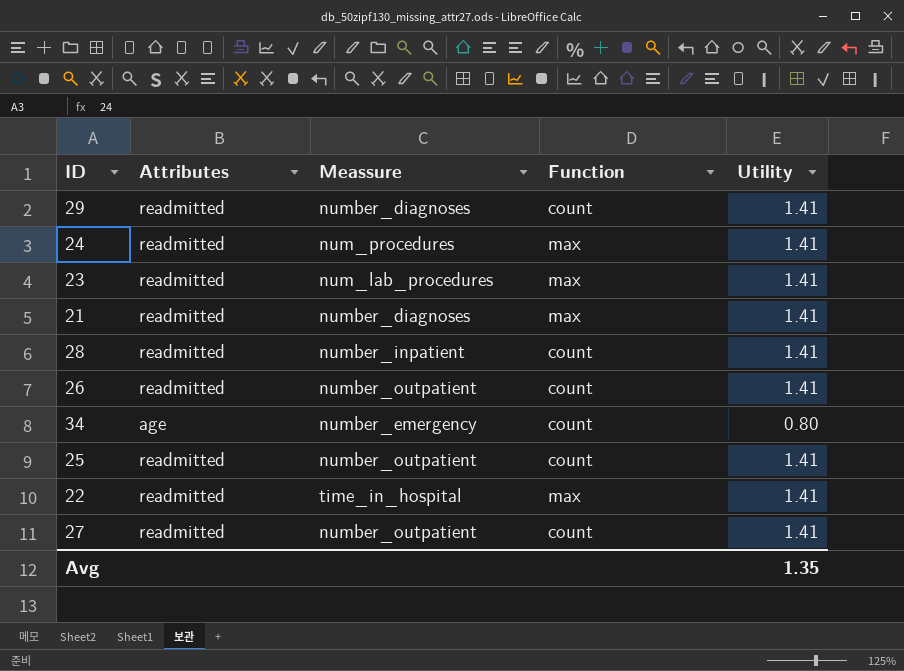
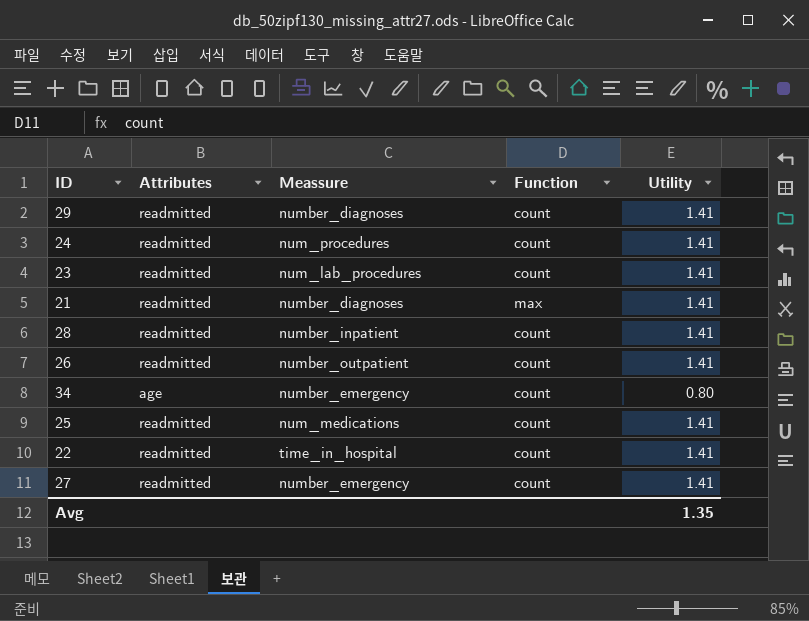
24 | Function: max -> count
23 | Function: max -> count
25 | Meassure: number_outpatient -> num_medications
22 | Function: max -> count
27 | Meassure: number_outpatient -> number_emergency

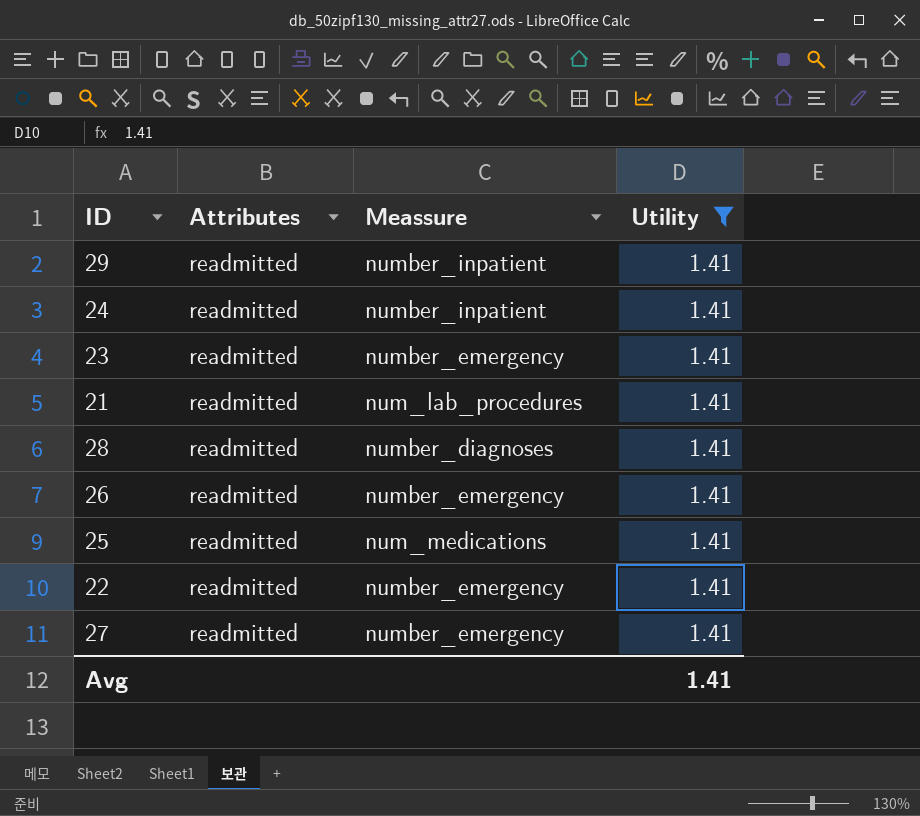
filter: none -> Utility = 1.41
column Function | position: 4 -> none
29 | Meassure: number_diagnoses -> number_inpatient
24 | Meassure: num_procedures -> number_inpatient
23 | Meassure: num_lab_procedures -> number_emergency
21 | Meassure: number_diagnoses -> num_lab_procedures
28 | Meassure: number_inpatient -> number_diagnoses
26 | Meassure: number_outpatient -> number_emergency
22 | Meassure: time_in_hospital -> number_emergency
Avg | Utility: 1.35 -> 1.41

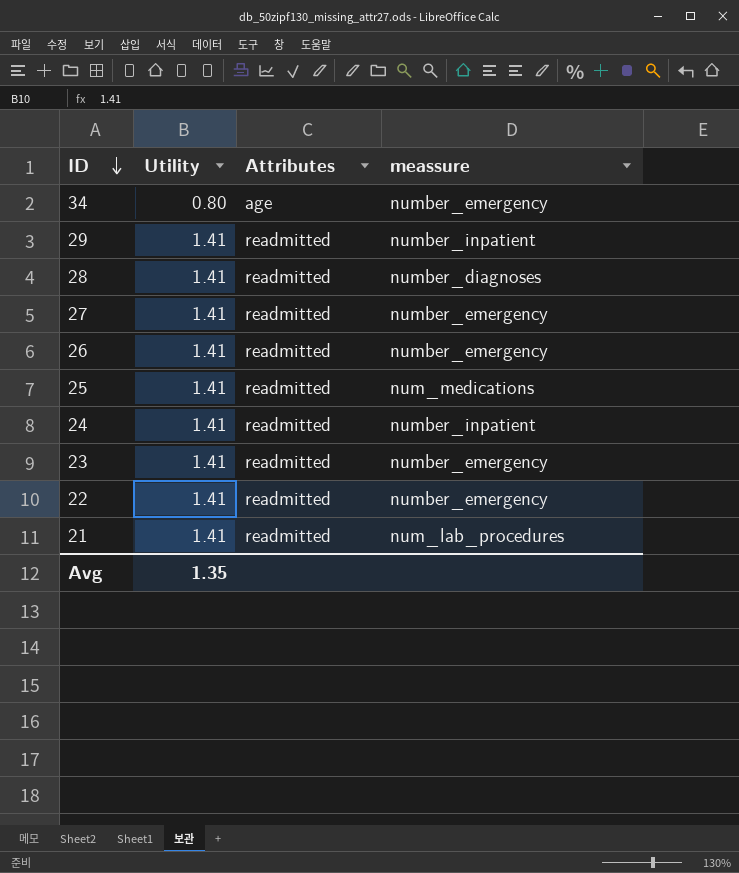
filter: Utility = 1.41 -> none
row order: none -> ID descending
column Utility | position: 4 -> 2
column name: Meassure -> meassure
Avg | Utility: 1.41 -> 1.35

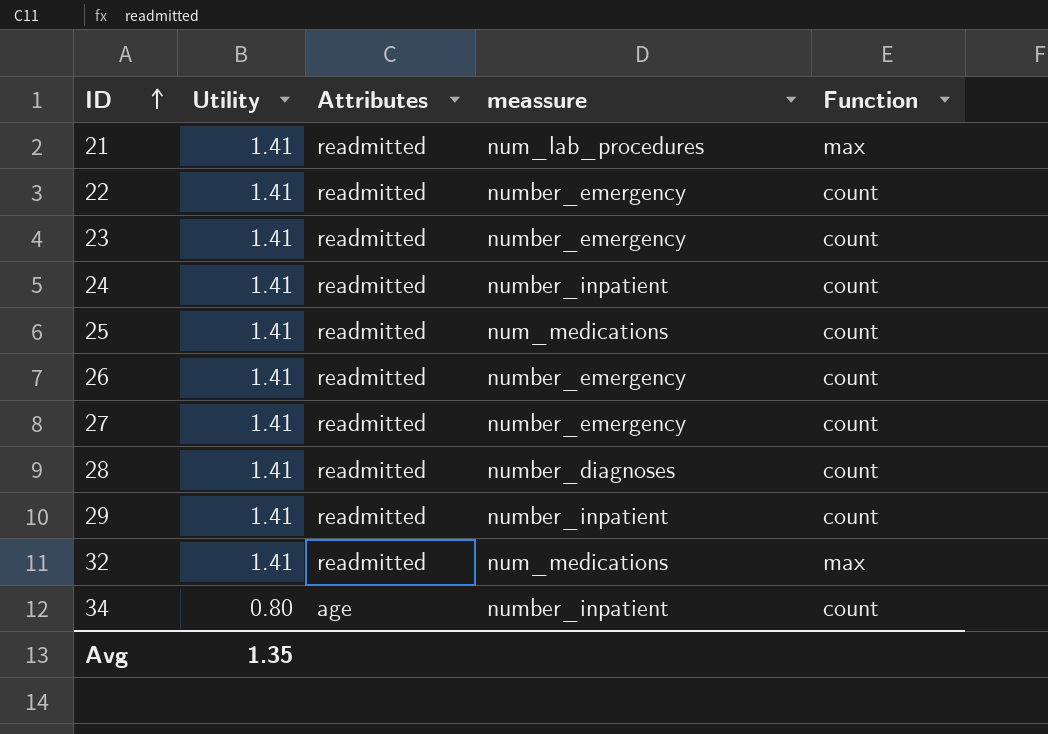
row order: ID descending -> ID ascending
column Function | position: none -> 5
row 32: none -> 1.41 | readmitted | num_medications | max
34 | meassure: number_emergency -> number_inpatient

